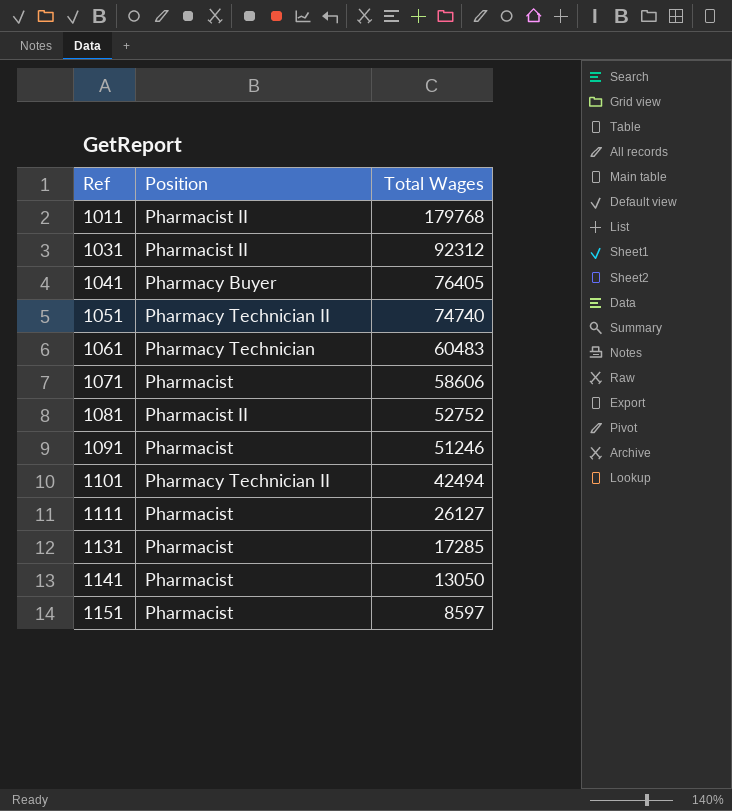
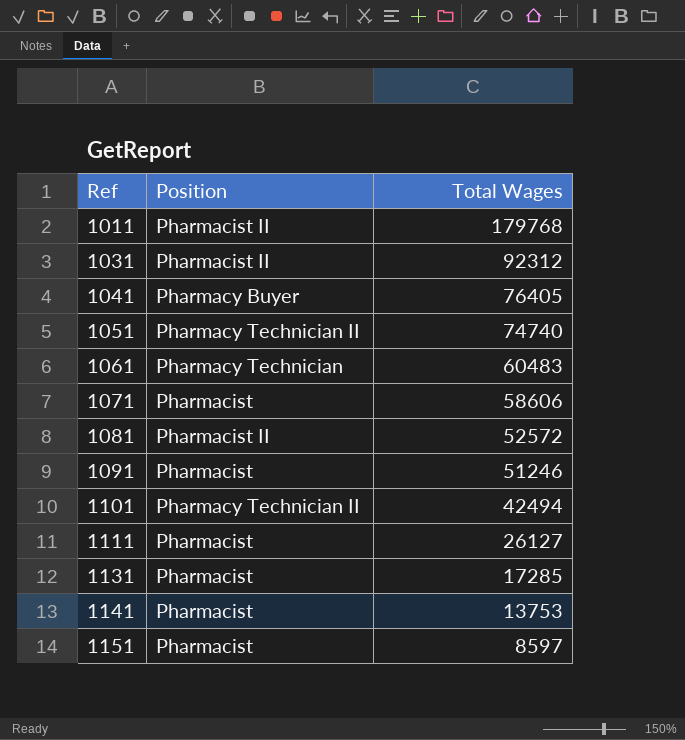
1081 | Total Wages: 52752 -> 52572
1141 | Total Wages: 13050 -> 13753

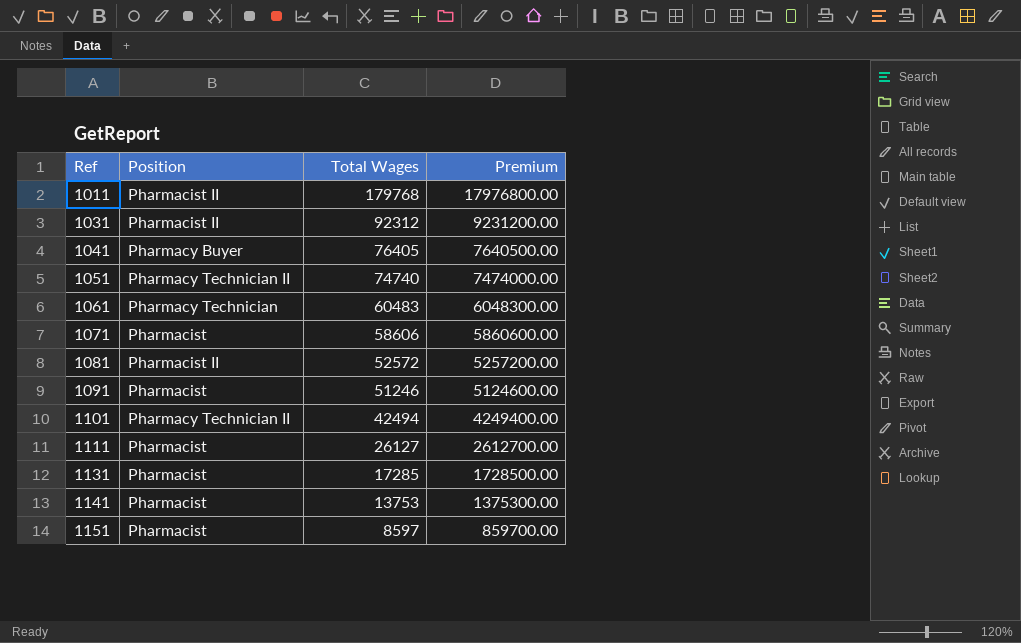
column Premium | formula: none -> [Total Wages] * 100

